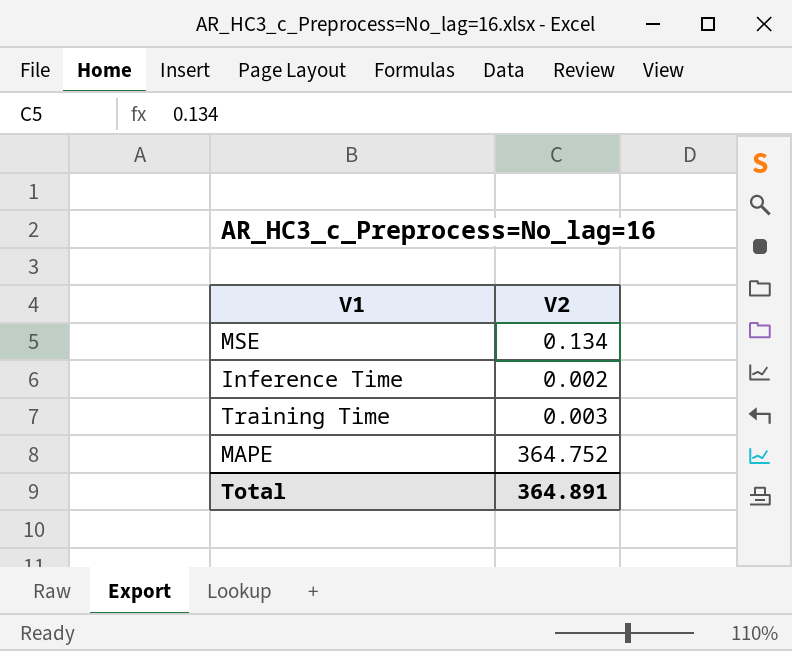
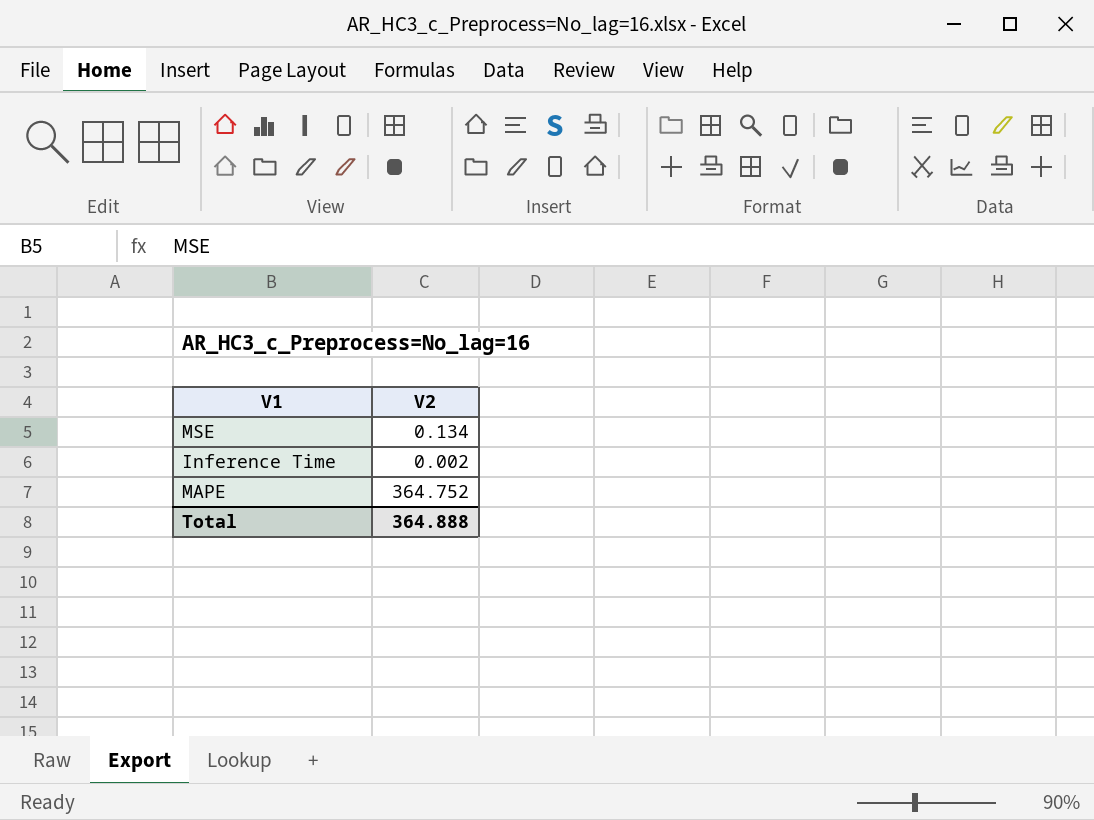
row Training Time: 0.003 -> none
Total | V2: 364.891 -> 364.888

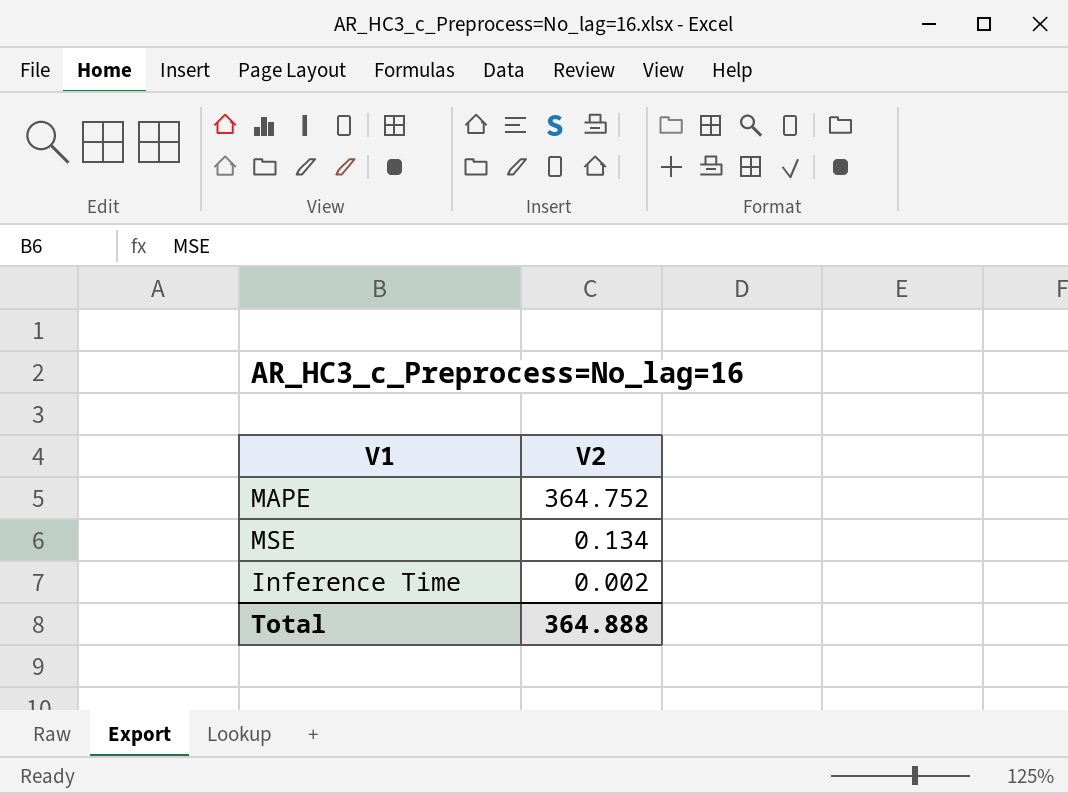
row order: none -> V2 descending

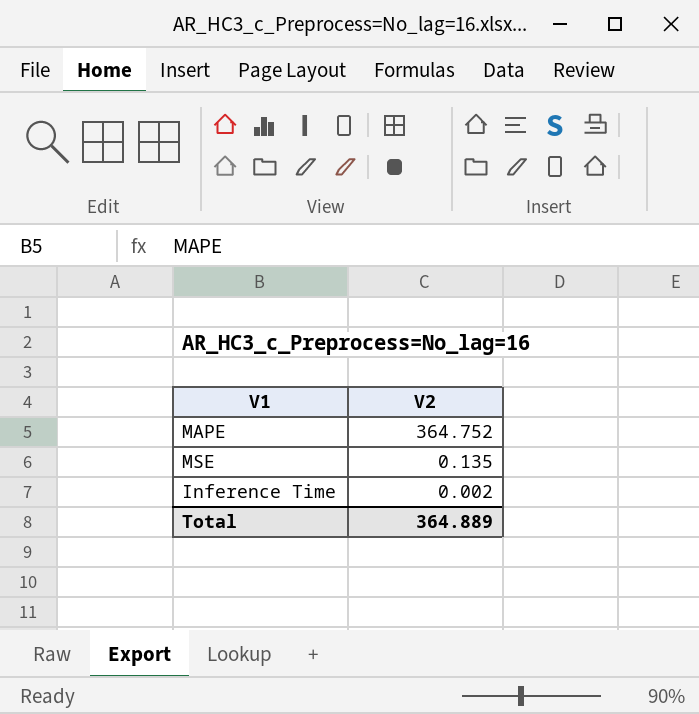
MSE | V2: 0.134 -> 0.135
Total | V2: 364.888 -> 364.889

